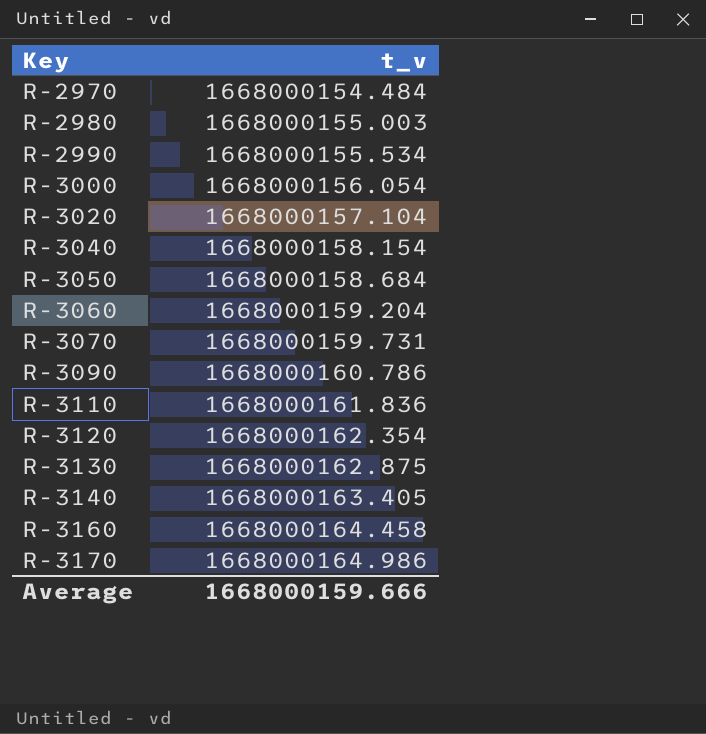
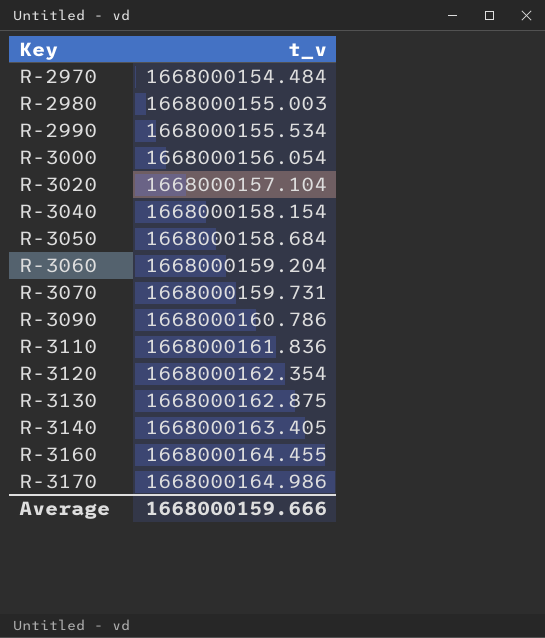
R-3160 | t_v: 1668000164.458 -> 1668000164.455

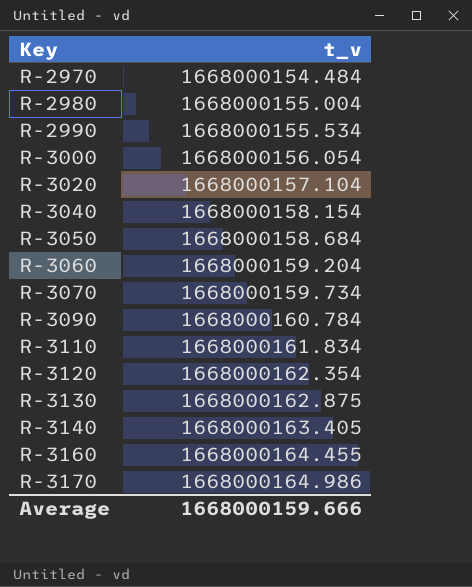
R-2980 | t_v: 1668000155.003 -> 1668000155.004
R-3070 | t_v: 1668000159.731 -> 1668000159.734
R-3090 | t_v: 1668000160.786 -> 1668000160.784
R-3110 | t_v: 1668000161.836 -> 1668000161.834

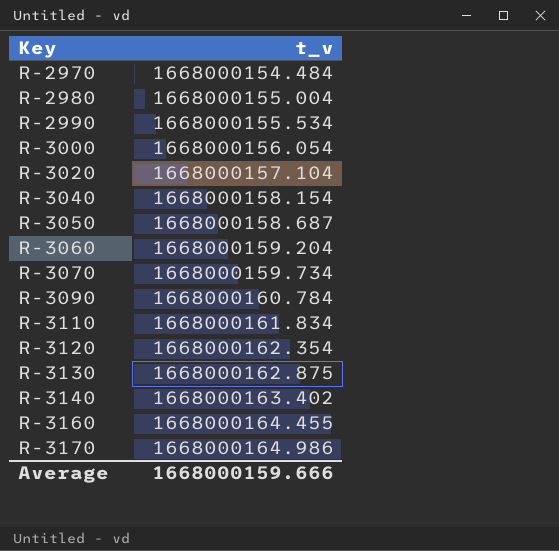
R-3050 | t_v: 1668000158.684 -> 1668000158.687
R-3140 | t_v: 1668000163.405 -> 1668000163.402

